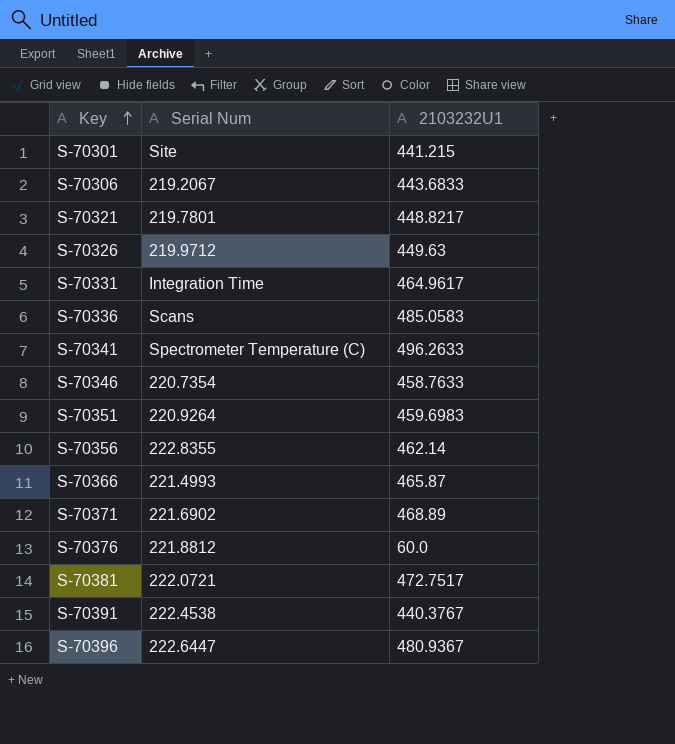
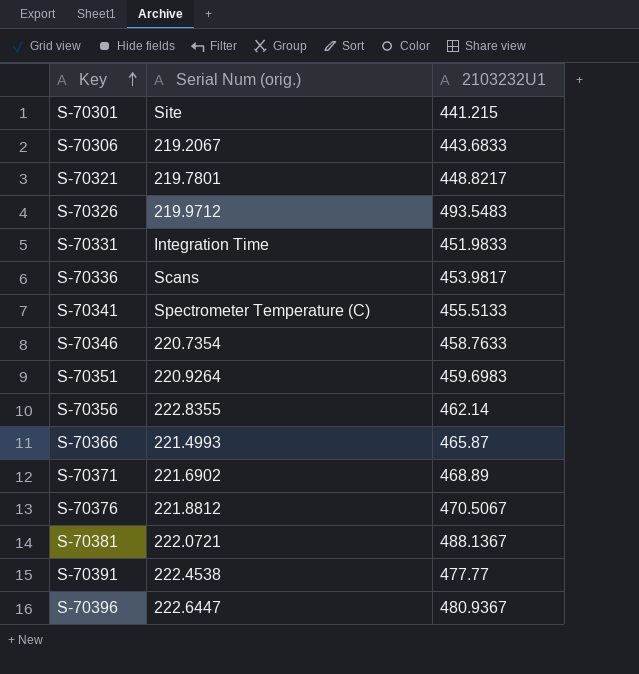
column name: Serial Num -> Serial Num (orig.)
S-70326 | 2103232U1: 449.63 -> 493.5483
S-70331 | 2103232U1: 464.9617 -> 451.9833
S-70336 | 2103232U1: 485.0583 -> 453.9817
S-70341 | 2103232U1: 496.2633 -> 455.5133
S-70376 | 2103232U1: 60.0 -> 470.5067
S-70381 | 2103232U1: 472.7517 -> 488.1367
S-70391 | 2103232U1: 440.3767 -> 477.77

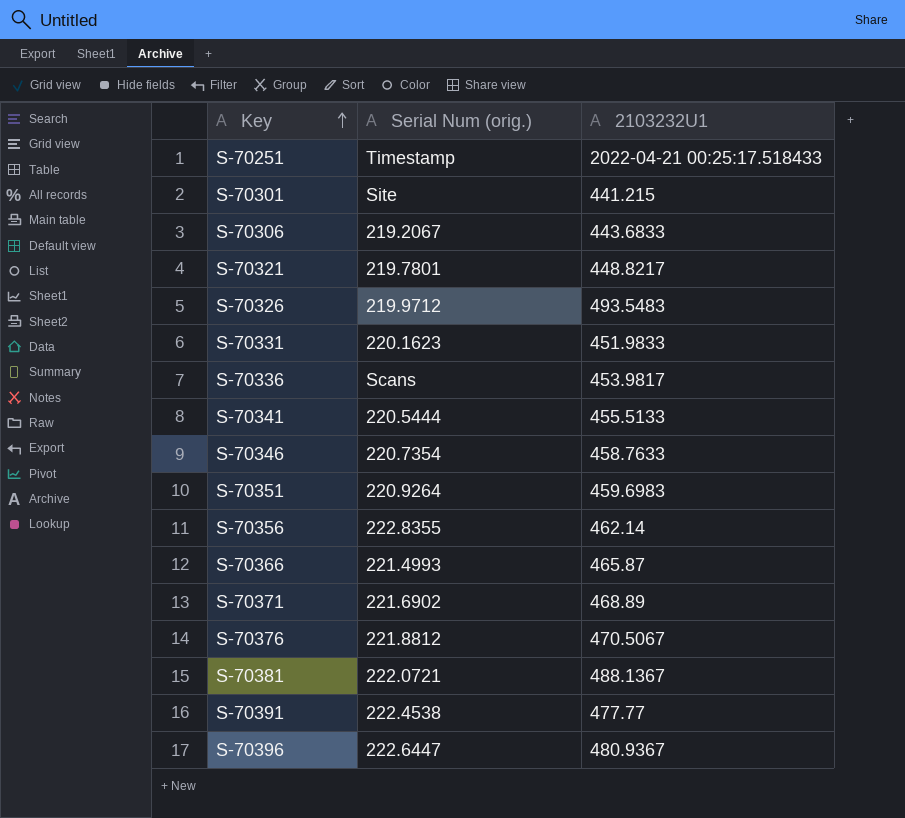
row S-70251: none -> Timestamp | 2022-04-21 00:25:17.518433
S-70331 | Serial Num (orig.): Integration Time -> 220.1623
S-70341 | Serial Num (orig.): Spectrometer Temperature (C) -> 220.5444

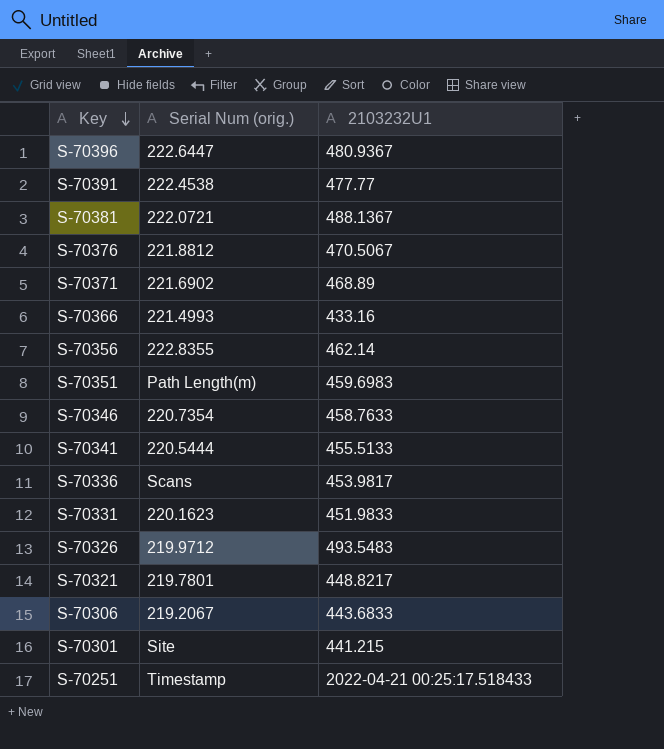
row order: Key ascending -> Key descending
S-70366 | 2103232U1: 465.87 -> 433.16
S-70351 | Serial Num (orig.): 220.9264 -> Path Length(m)

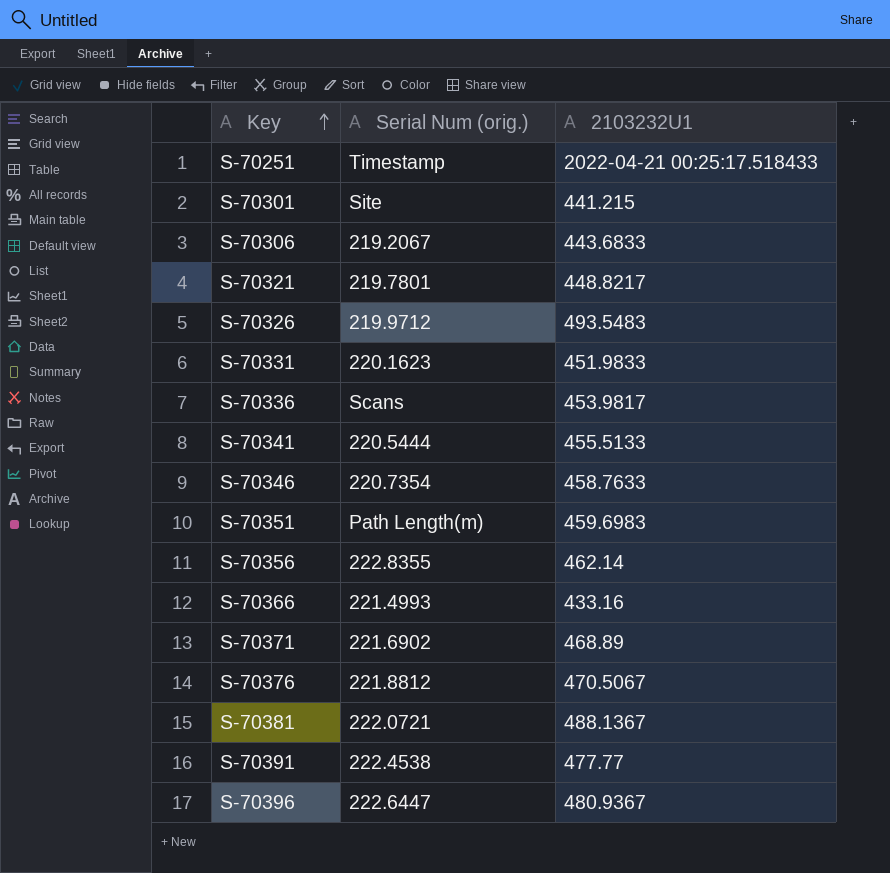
row order: Key descending -> Key ascending

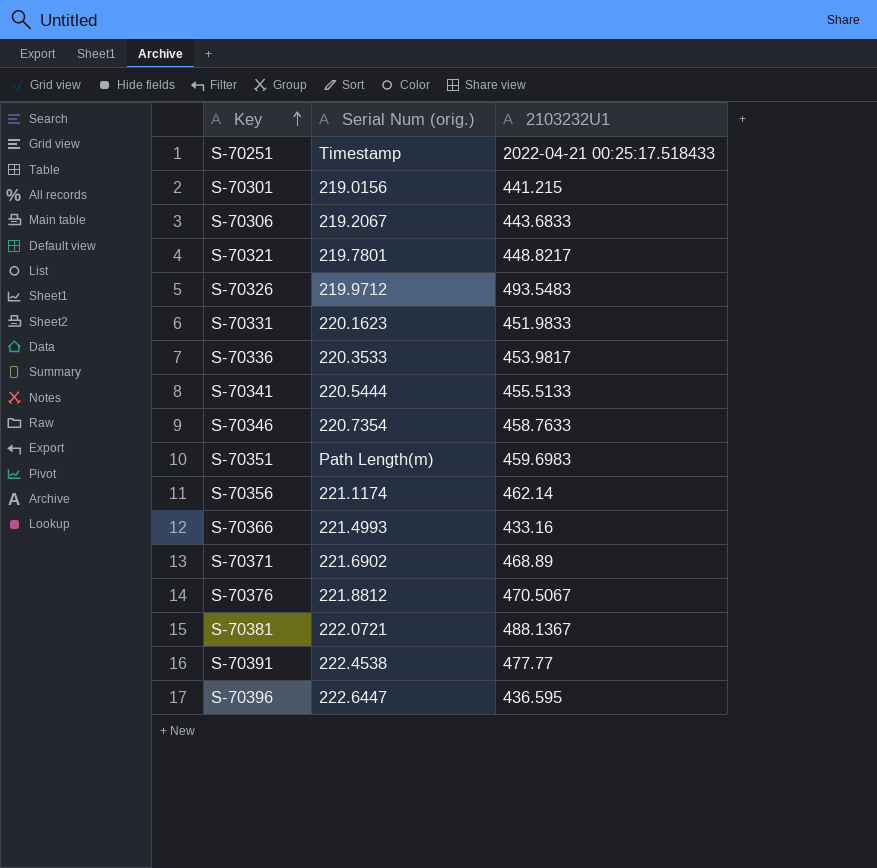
S-70301 | Serial Num (orig.): Site -> 219.0156
S-70336 | Serial Num (orig.): Scans -> 220.3533
S-70356 | Serial Num (orig.): 222.8355 -> 221.1174
S-70396 | 2103232U1: 480.9367 -> 436.595

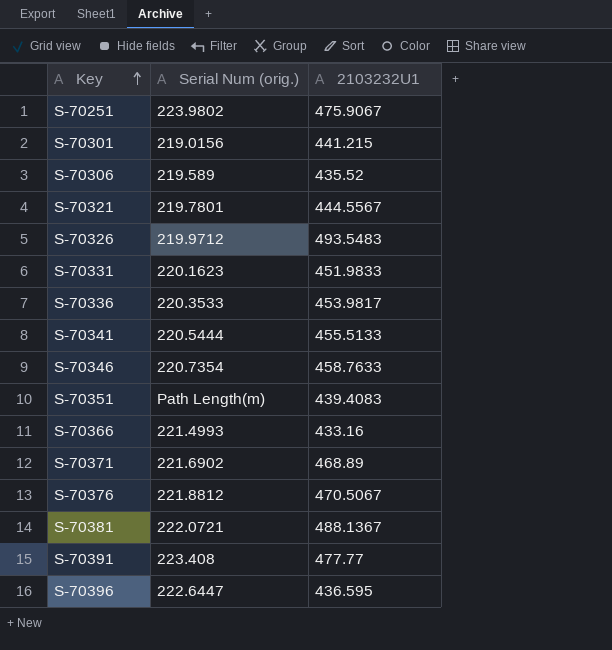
row S-70356: 221.1174 | 462.14 -> none
S-70251 | Serial Num (orig.): Timestamp -> 223.9802
S-70251 | 2103232U1: 2022-04-21 00:25:17.518433 -> 475.9067
S-70306 | Serial Num (orig.): 219.2067 -> 219.589
S-70306 | 2103232U1: 443.6833 -> 435.52
S-70321 | 2103232U1: 448.8217 -> 444.5567
S-70351 | 2103232U1: 459.6983 -> 439.4083
S-70391 | Serial Num (orig.): 222.4538 -> 223.408

